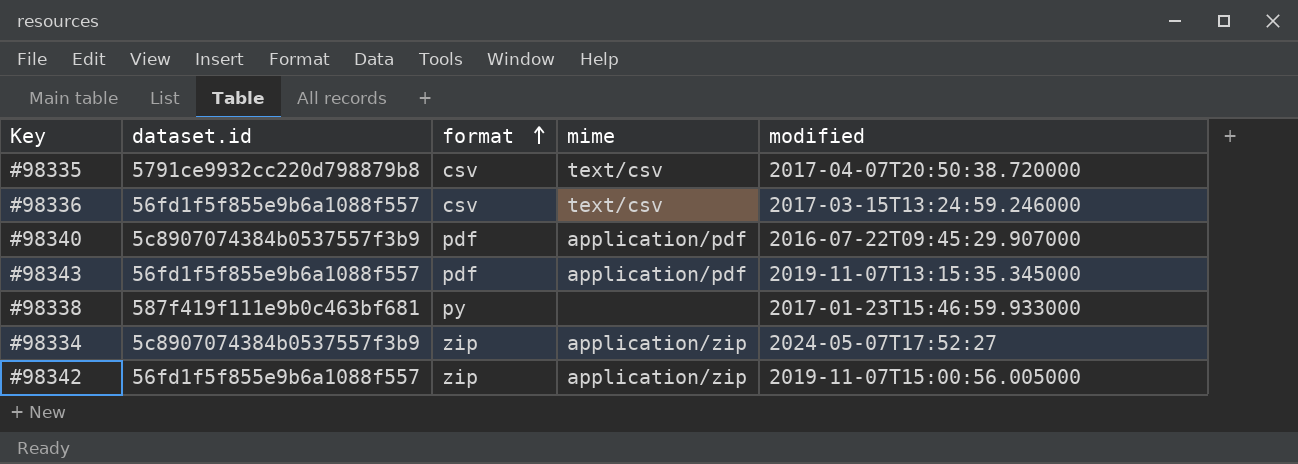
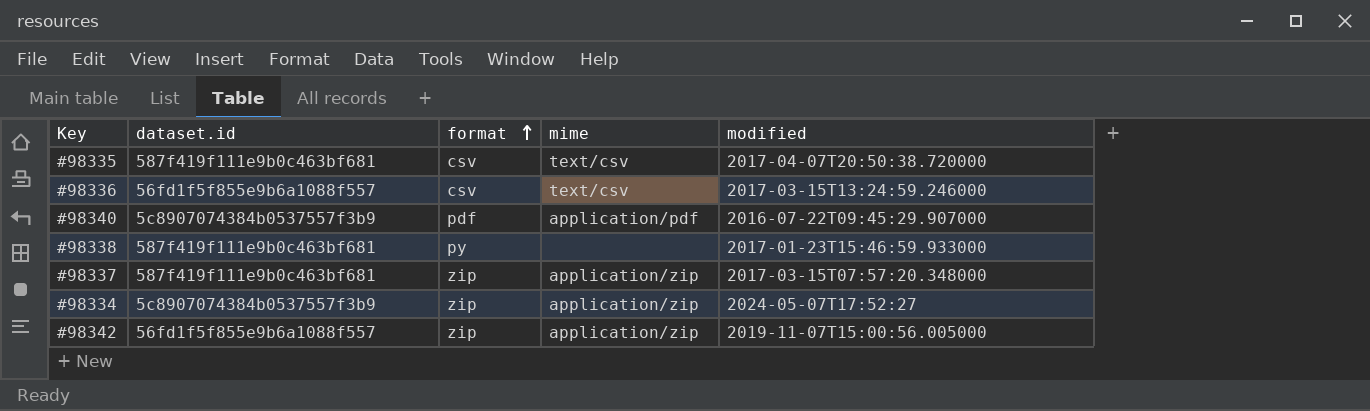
row #98343: 56fd1f5f855e9b6a1088f557 | pdf | application/pdf | 2019-11-07T13:15:35.345000 -> none
#98335 | dataset.id: 5791ce9932cc220d798879b8 -> 587f419f111e9b0c463bf681
row #98337: none -> 587f419f111e9b0c463bf681 | zip | application/zip | 2017-03-15T07:57:20.348000

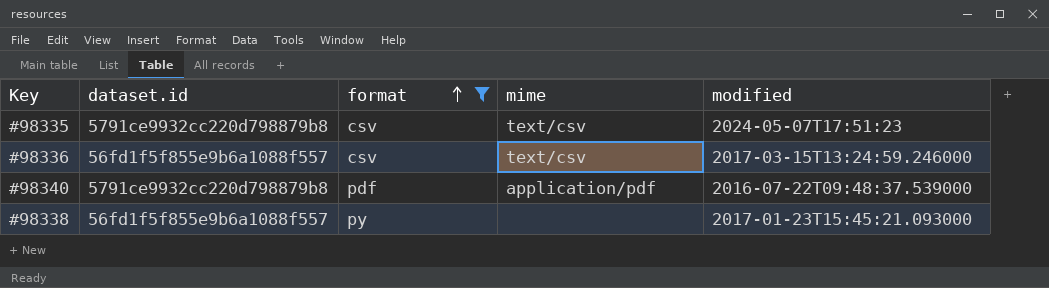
filter: none -> format != zip
#98335 | dataset.id: 587f419f111e9b0c463bf681 -> 5791ce9932cc220d798879b8
#98335 | modified: 2017-04-07T20:50:38.720000 -> 2024-05-07T17:51:23
#98340 | dataset.id: 5c8907074384b0537557f3b9 -> 5791ce9932cc220d798879b8
#98340 | modified: 2016-07-22T09:45:29.907000 -> 2016-07-22T09:48:37.539000
#98338 | dataset.id: 587f419f111e9b0c463bf681 -> 56fd1f5f855e9b6a1088f557
#98338 | modified: 2017-01-23T15:46:59.933000 -> 2017-01-23T15:45:21.093000

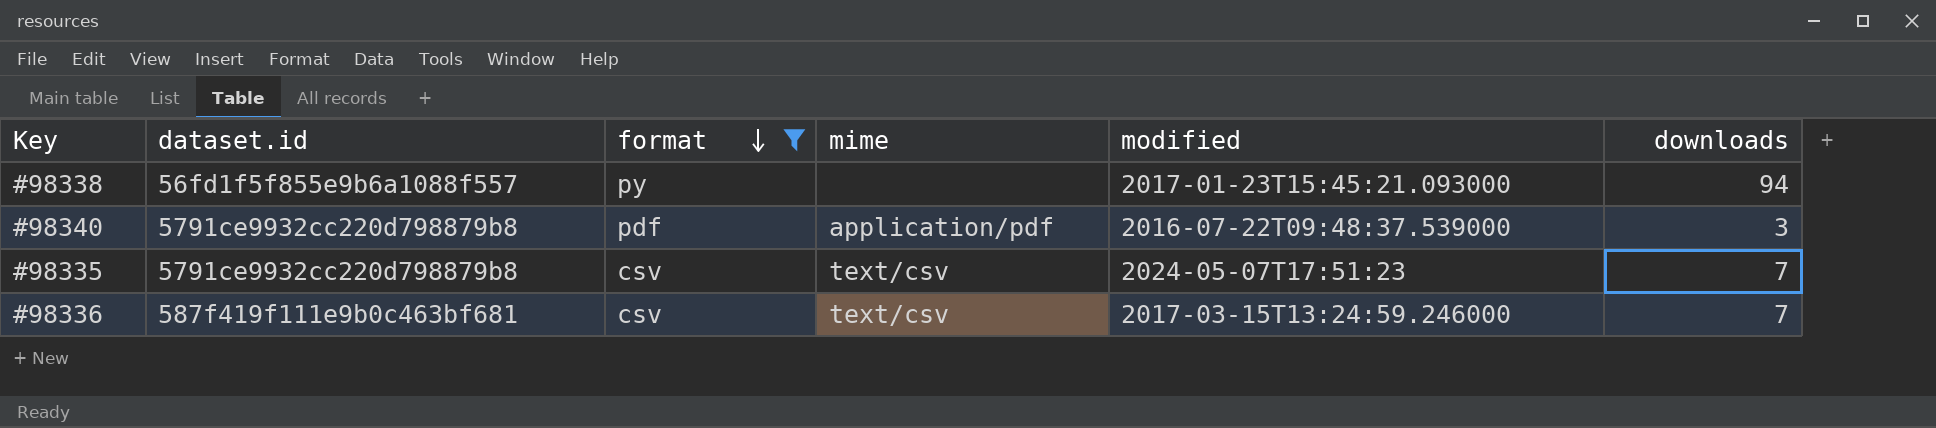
row order: format ascending -> format descending
column downloads | position: none -> 6
#98336 | dataset.id: 56fd1f5f855e9b6a1088f557 -> 587f419f111e9b0c463bf681

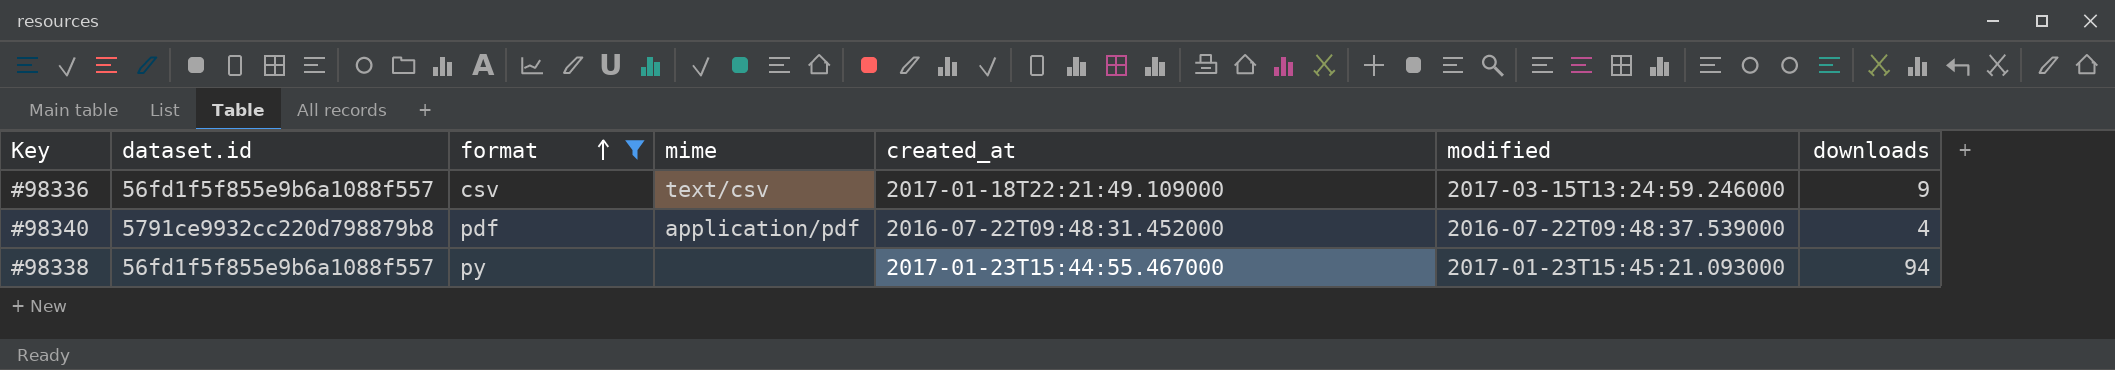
row order: format descending -> format ascending
column created_at | position: none -> 5
row #98335: 5791ce9932cc220d798879b8 | csv | text/csv | 2024-05-07T17:51:23 | 7 -> none
#98336 | dataset.id: 587f419f111e9b0c463bf681 -> 56fd1f5f855e9b6a1088f557
#98336 | downloads: 7 -> 9
#98340 | downloads: 3 -> 4

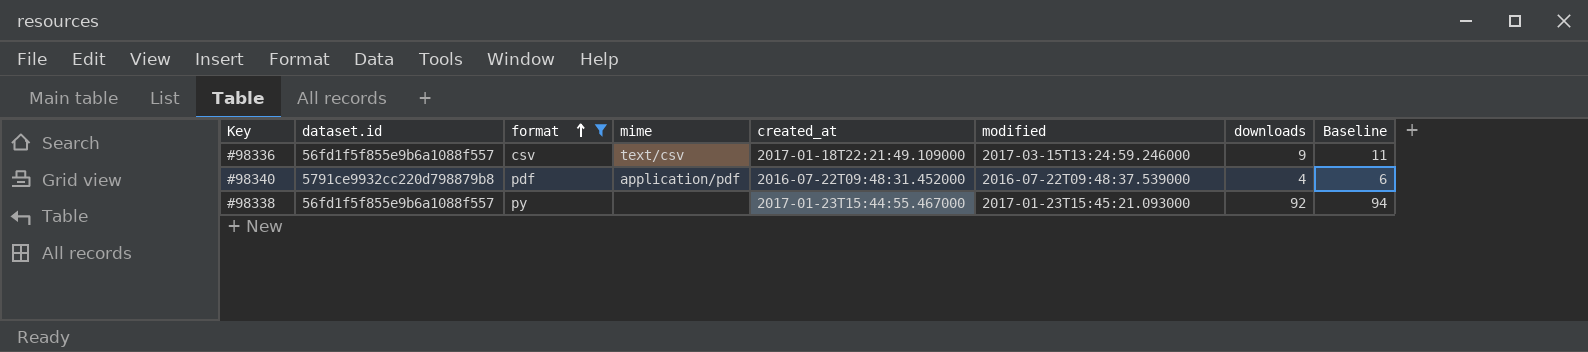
column Baseline | formula: none -> [downloads] + 2
#98338 | downloads: 94 -> 92

